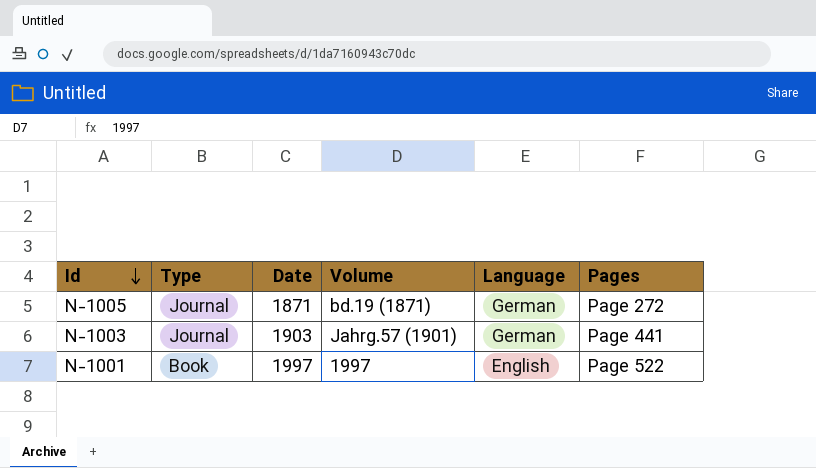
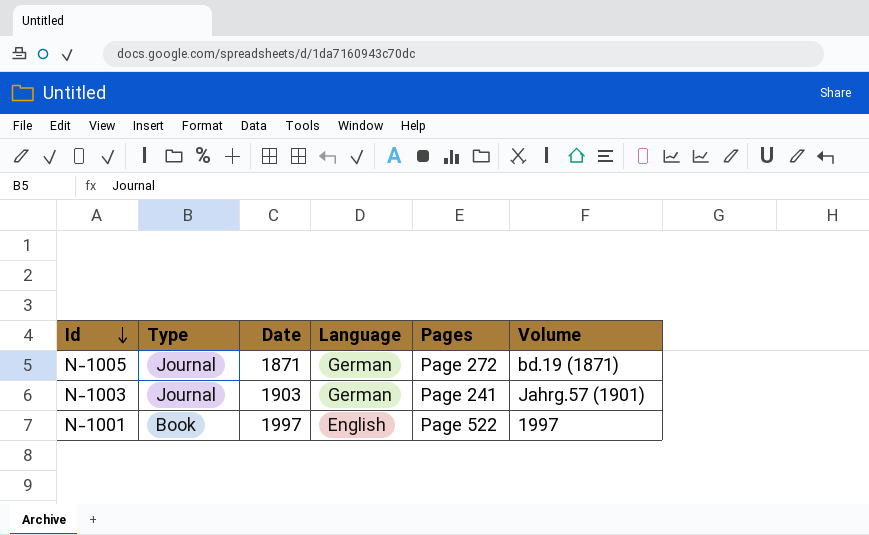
column Volume | position: 4 -> 6
N-1003 | Pages: Page 441 -> Page 241

